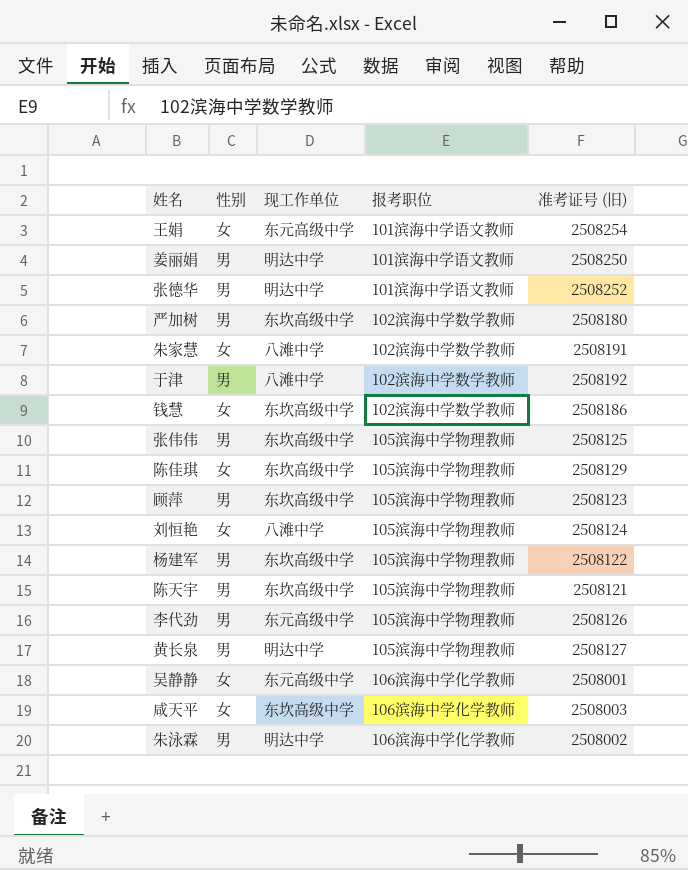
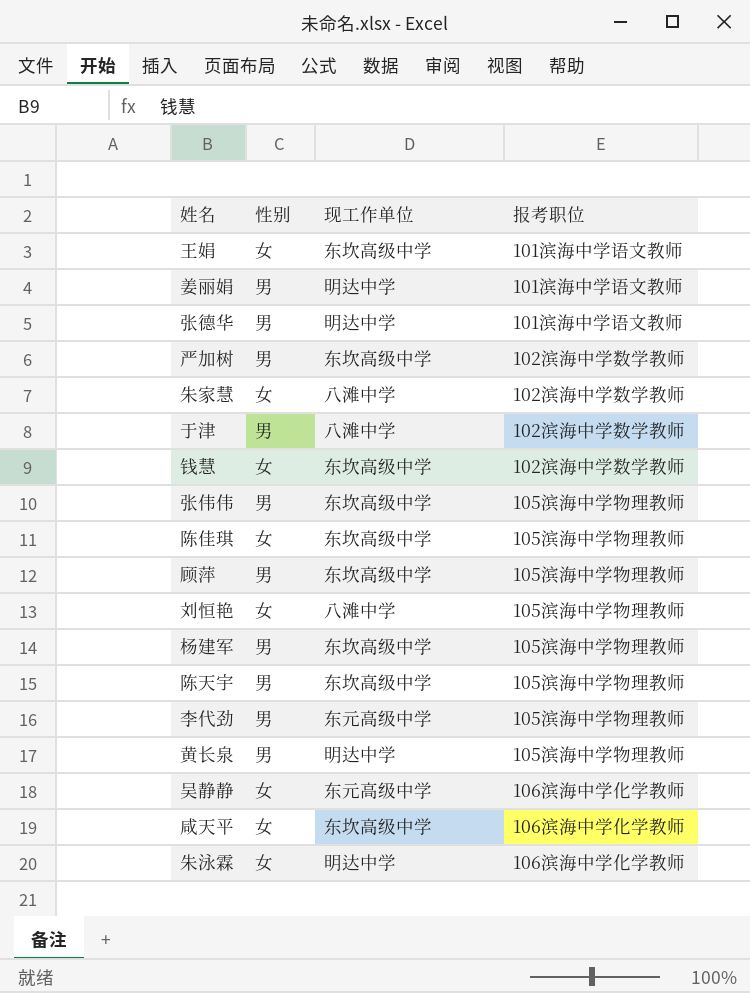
column 准考证号 (旧) | position: 5 -> none
王娟 | 现工作单位: 东元高级中学 -> 东坎高级中学
朱泳霖 | 性别: 男 -> 女

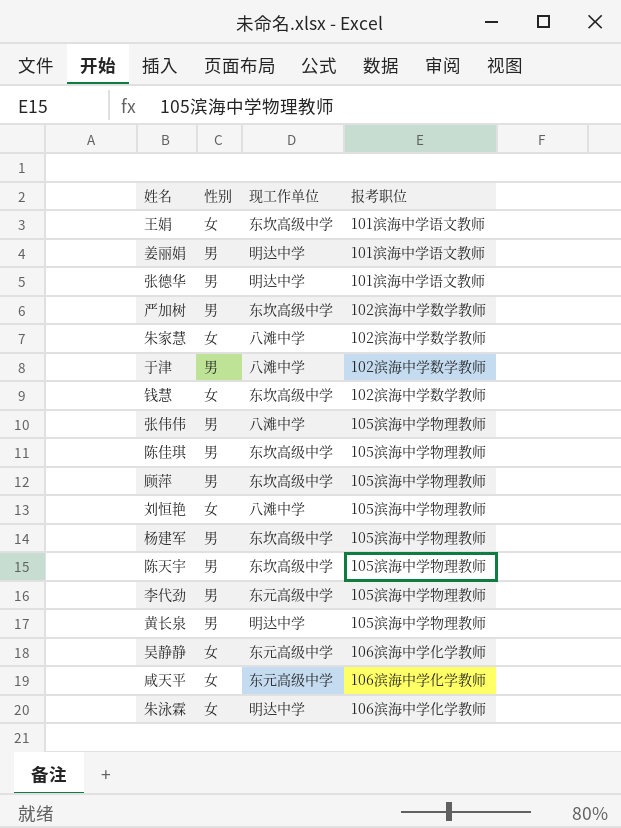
张伟伟 | 现工作单位: 东坎高级中学 -> 八滩中学
陈佳琪 | 性别: 女 -> 男
咸天平 | 现工作单位: 东坎高级中学 -> 东元高级中学

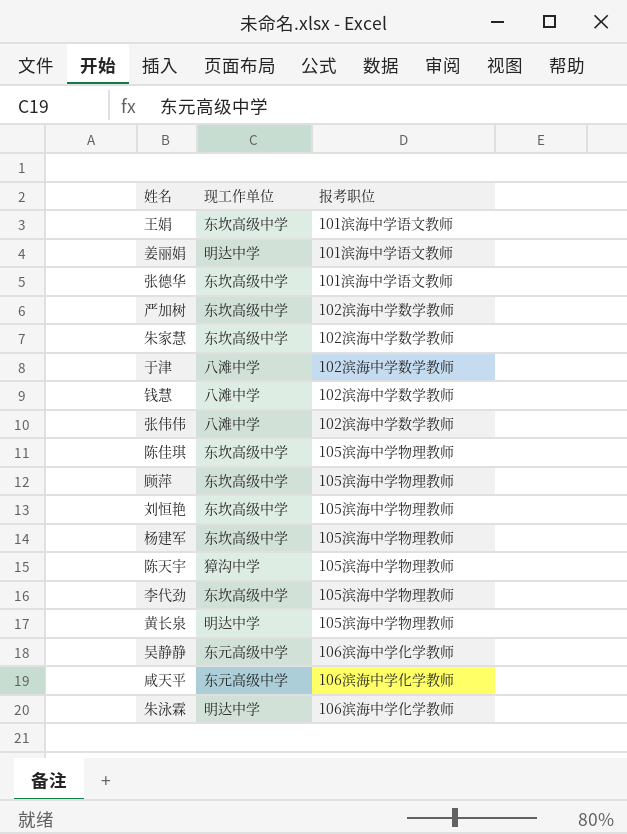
column 性别 | position: 2 -> none
张德华 | 现工作单位: 明达中学 -> 东坎高级中学
朱家慧 | 现工作单位: 八滩中学 -> 东坎高级中学
钱慧 | 现工作单位: 东坎高级中学 -> 八滩中学
张伟伟 | 报考职位: 105滨海中学物理教师 -> 102滨海中学数学教师
刘恒艳 | 现工作单位: 八滩中学 -> 东坎高级中学
陈天宇 | 现工作单位: 东坎高级中学 -> 獐沟中学
李代劲 | 现工作单位: 东元高级中学 -> 东坎高级中学

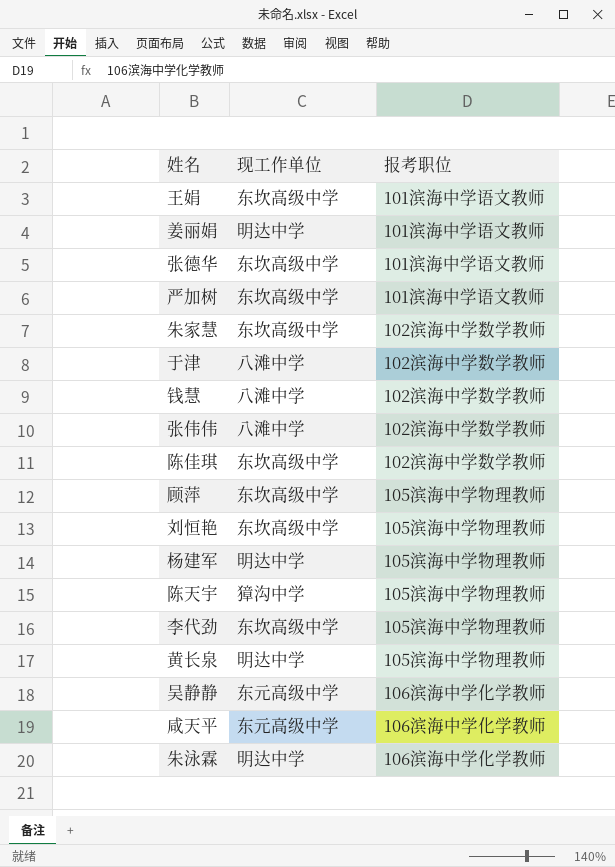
严加树 | 报考职位: 102滨海中学数学教师 -> 101滨海中学语文教师
陈佳琪 | 报考职位: 105滨海中学物理教师 -> 102滨海中学数学教师
杨建军 | 现工作单位: 东坎高级中学 -> 明达中学

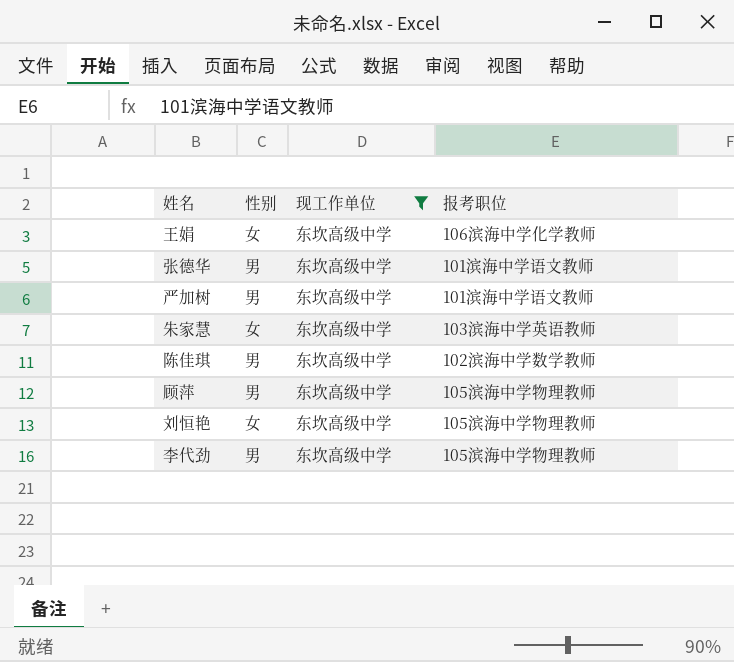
filter: none -> 现工作单位 = 东坎高级中学
column 性别 | position: none -> 2
王娟 | 报考职位: 101滨海中学语文教师 -> 106滨海中学化学教师
朱家慧 | 报考职位: 102滨海中学数学教师 -> 103滨海中学英语教师

